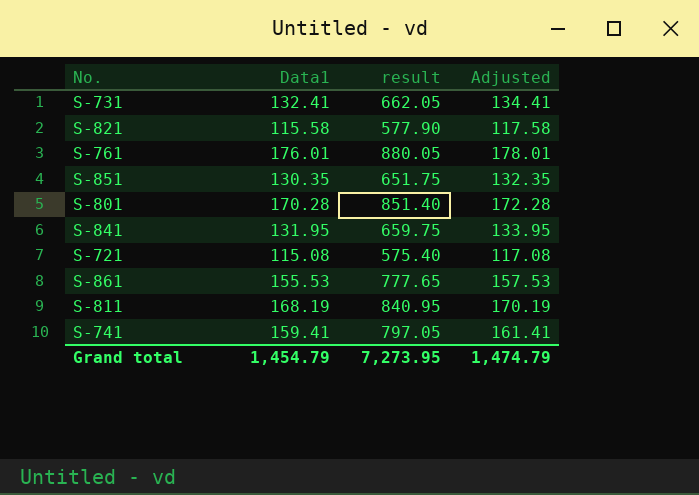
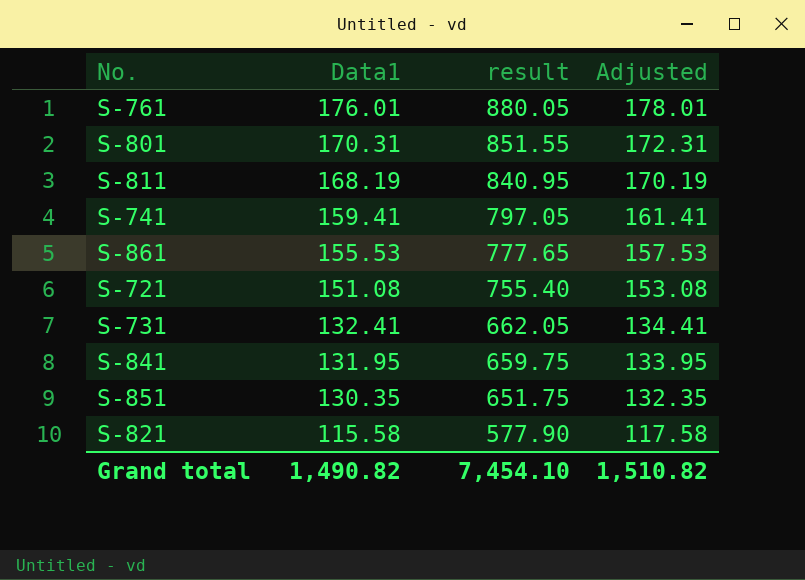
row order: none -> Data1 descending
S-801 | Data1: 170.28 -> 170.31
S-801 | result: 851.40 -> 851.55
S-801 | Adjusted: 172.28 -> 172.31
S-721 | Data1: 115.08 -> 151.08
S-721 | result: 575.40 -> 755.40
S-721 | Adjusted: 117.08 -> 153.08
Grand total | Data1: 1,454.79 -> 1,490.82
Grand total | result: 7,273.95 -> 7,454.10
Grand total | Adjusted: 1,474.79 -> 1,510.82

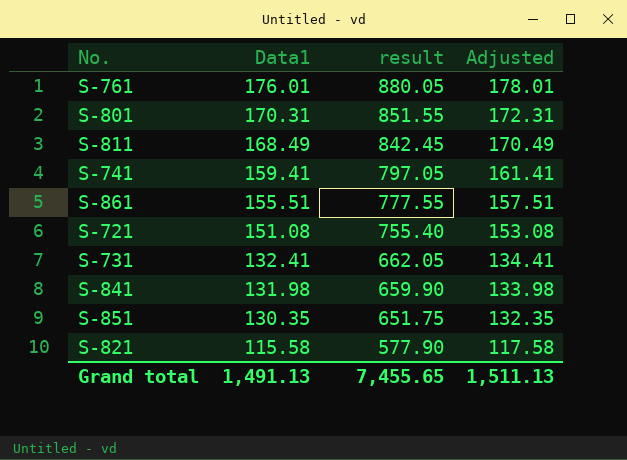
S-811 | Data1: 168.19 -> 168.49
S-811 | result: 840.95 -> 842.45
S-811 | Adjusted: 170.19 -> 170.49
S-861 | Data1: 155.53 -> 155.51
S-861 | result: 777.65 -> 777.55
S-861 | Adjusted: 157.53 -> 157.51
S-841 | Data1: 131.95 -> 131.98
S-841 | result: 659.75 -> 659.90
S-841 | Adjusted: 133.95 -> 133.98
Grand total | Data1: 1,490.82 -> 1,491.13
Grand total | result: 7,454.10 -> 7,455.65
Grand total | Adjusted: 1,510.82 -> 1,511.13

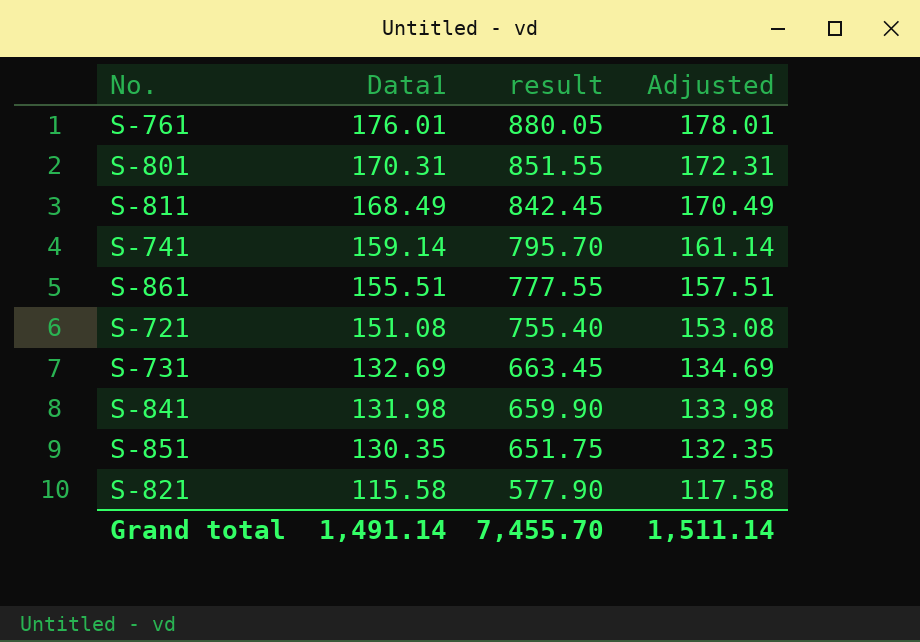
S-741 | Data1: 159.41 -> 159.14
S-741 | result: 797.05 -> 795.70
S-741 | Adjusted: 161.41 -> 161.14
S-731 | Data1: 132.41 -> 132.69
S-731 | result: 662.05 -> 663.45
S-731 | Adjusted: 134.41 -> 134.69
Grand total | Data1: 1,491.13 -> 1,491.14
Grand total | result: 7,455.65 -> 7,455.70
Grand total | Adjusted: 1,511.13 -> 1,511.14

